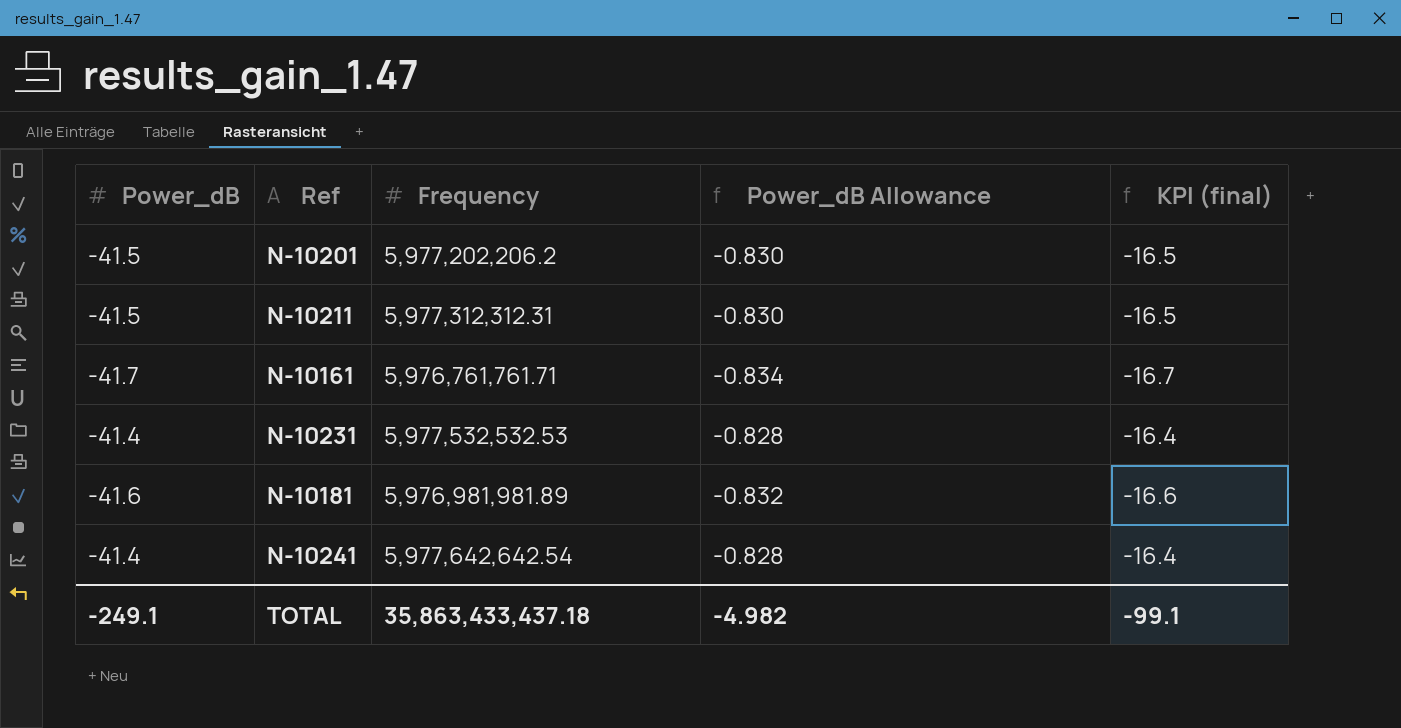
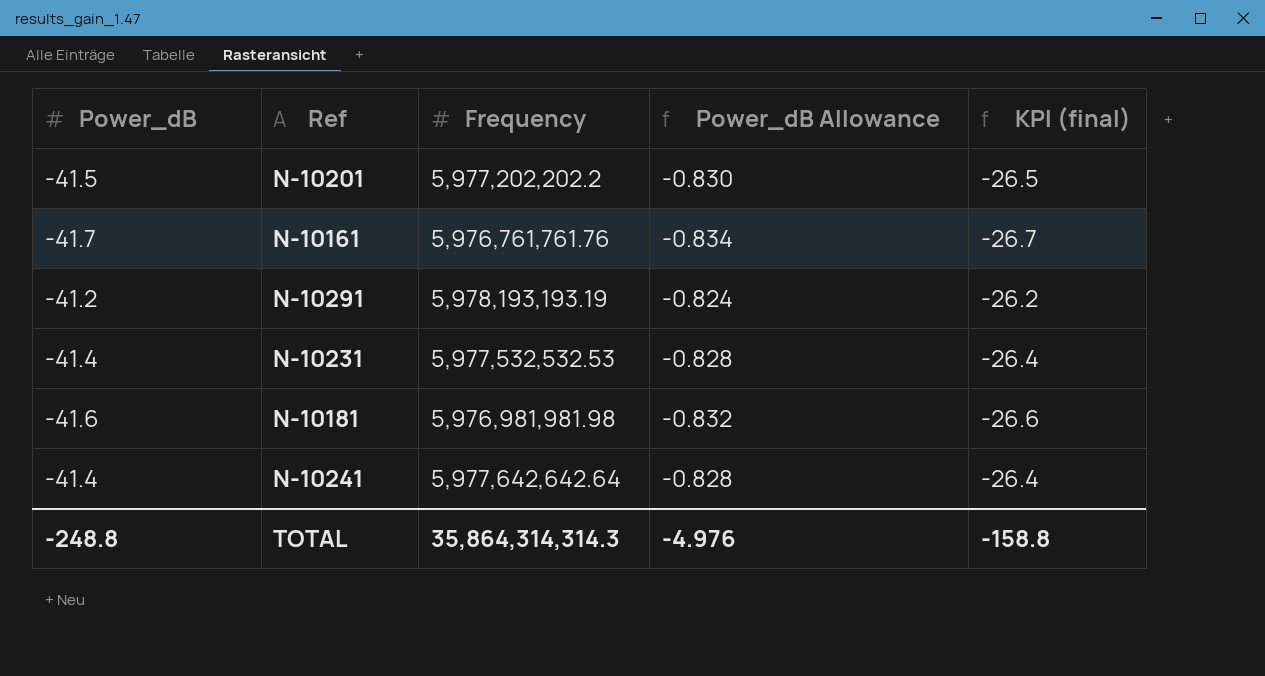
column KPI (final) | formula: [Power_dB] + 25 -> [Power_dB] + 15
row N-10211: -41.5 | 5,977,312,312.31 | -0.830 | -16.5 -> none
N-10201 | Frequency: 5,977,202,206.2 -> 5,977,202,202.2
N-10161 | Frequency: 5,976,761,761.71 -> 5,976,761,761.76
row N-10291: none -> -41.2 | 5,978,193,193.19 | -0.824 | -26.2
N-10181 | Frequency: 5,976,981,981.89 -> 5,976,981,981.98
N-10241 | Frequency: 5,977,642,642.54 -> 5,977,642,642.64
TOTAL | Power_dB: -249.1 -> -248.8
TOTAL | Frequency: 35,863,433,437.18 -> 35,864,314,314.3
TOTAL | Power_dB Allowance: -4.982 -> -4.976
TOTAL | KPI (final): -99.1 -> -158.8

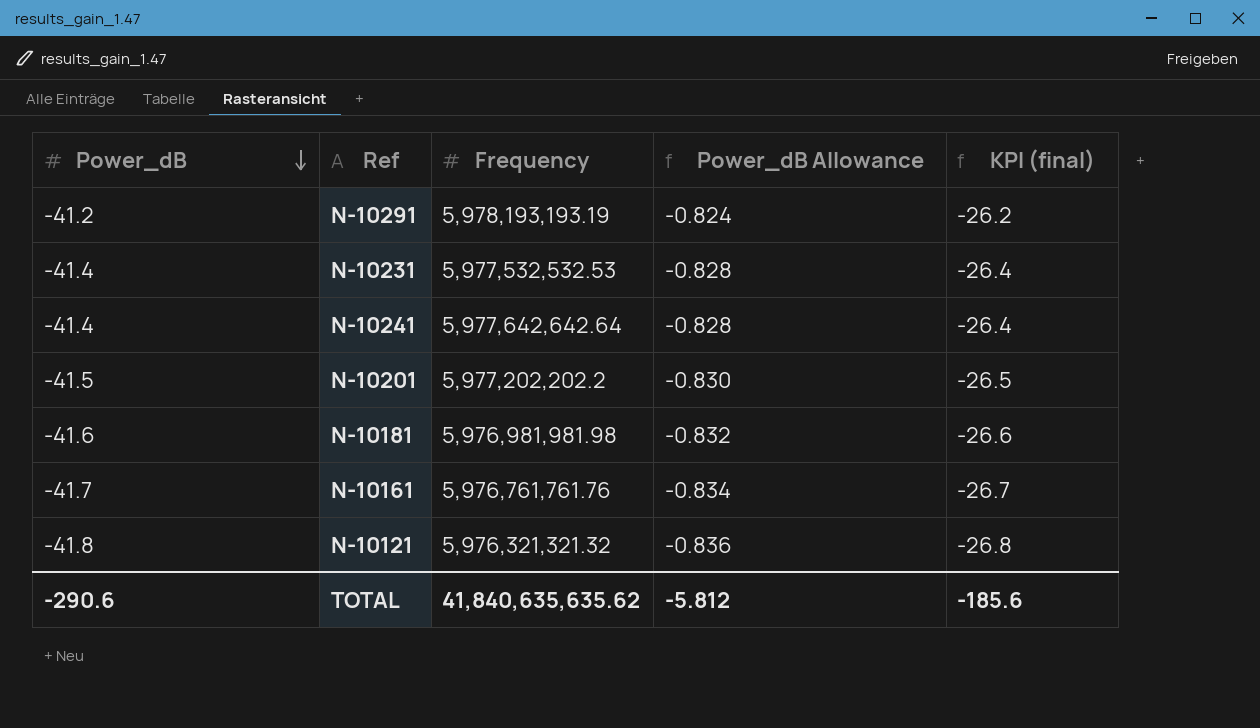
row order: none -> Power_dB descending
row N-10121: none -> -41.8 | 5,976,321,321.32 | -0.836 | -26.8
TOTAL | Power_dB: -248.8 -> -290.6
TOTAL | Frequency: 35,864,314,314.3 -> 41,840,635,635.62
TOTAL | Power_dB Allowance: -4.976 -> -5.812
TOTAL | KPI (final): -158.8 -> -185.6

